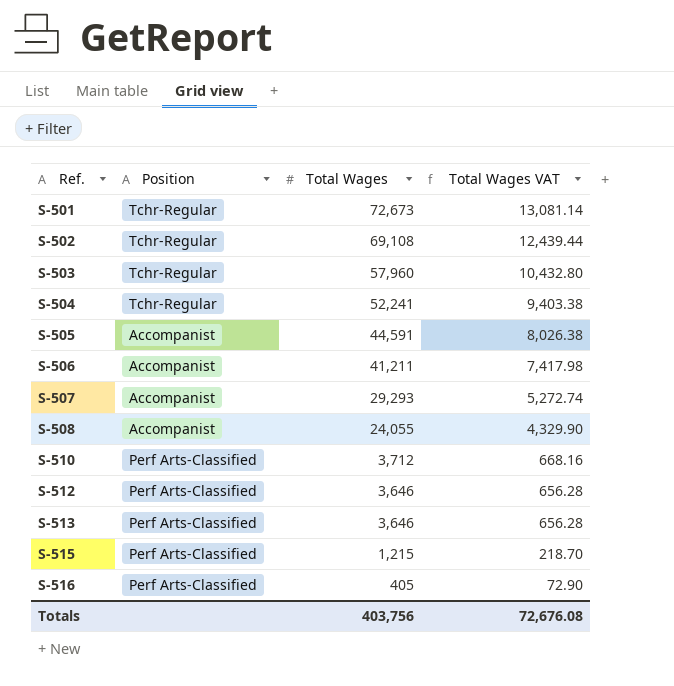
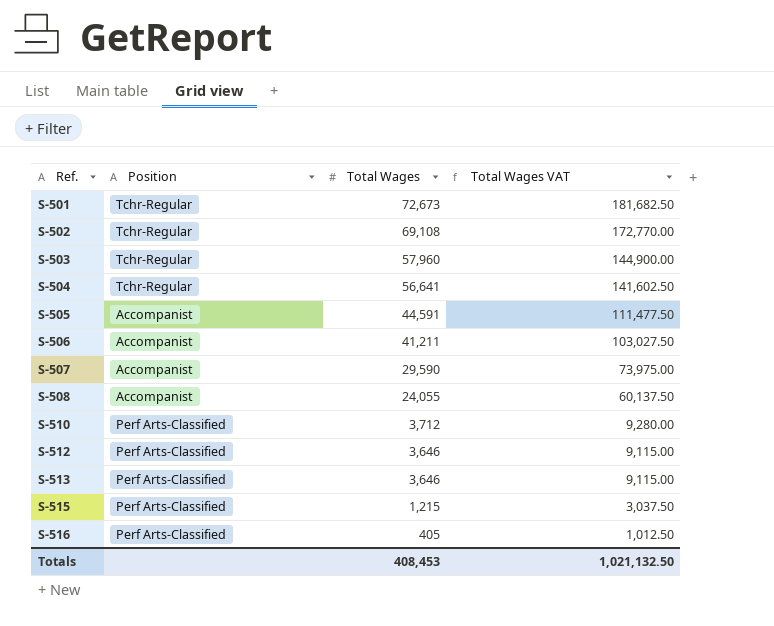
column Total Wages VAT | formula: [Total Wages] * 0.18 -> [Total Wages] * 2.5
S-504 | Total Wages: 52,241 -> 56,641
S-507 | Total Wages: 29,293 -> 29,590
Totals | Total Wages: 403,756 -> 408,453
Totals | Total Wages VAT: 72,676.08 -> 1,021,132.50

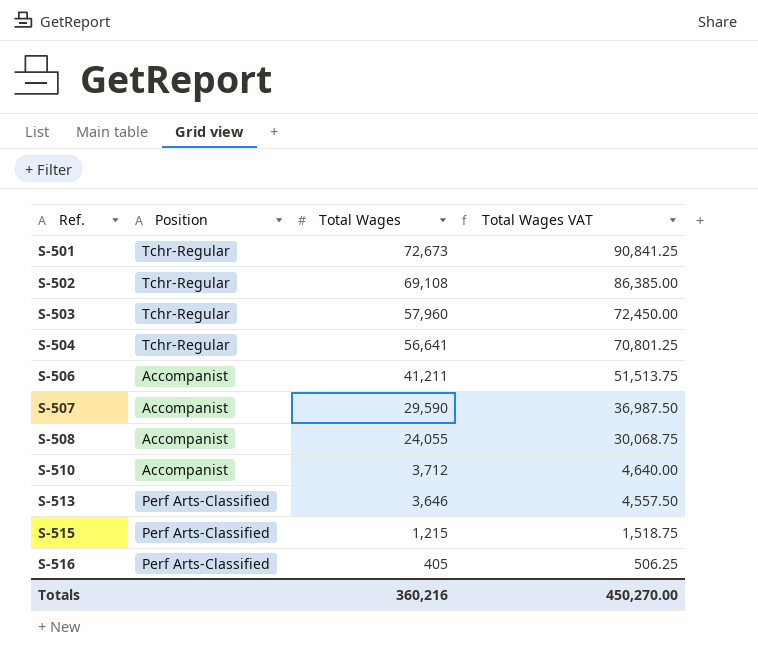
column Total Wages VAT | formula: [Total Wages] * 2.5 -> [Total Wages] * 1.25
row S-505: Accompanist | 44,591 | 111,477.50 -> none
row S-512: Perf Arts-Classified | 3,646 | 9,115.00 -> none
S-510 | Position: Perf Arts-Classified -> Accompanist
Totals | Total Wages: 408,453 -> 360,216
Totals | Total Wages VAT: 1,021,132.50 -> 450,270.00

